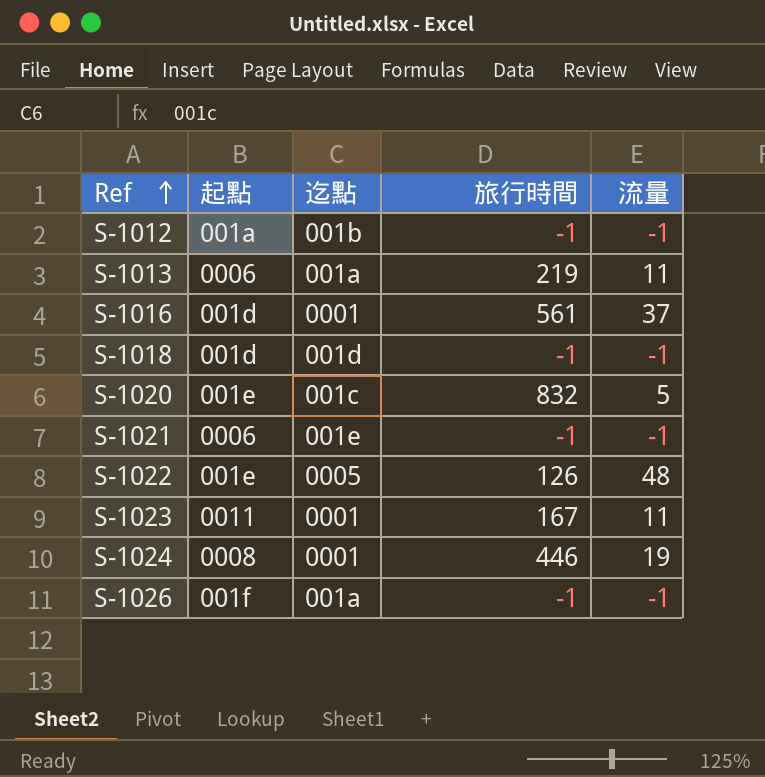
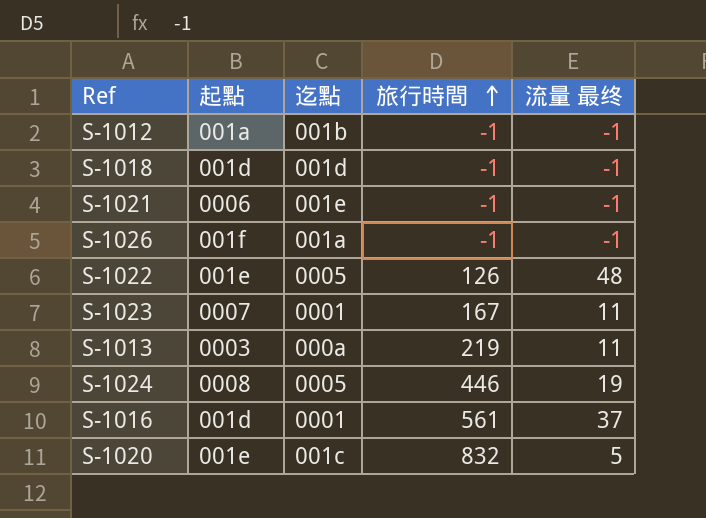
row order: Ref ascending -> 旅行時間 ascending
column name: 流量 -> 流量 最终
S-1023 | 起點: 0011 -> 0007
S-1013 | 起點: 0006 -> 0003
S-1013 | 迄點: 001a -> 000a
S-1024 | 迄點: 0001 -> 0005

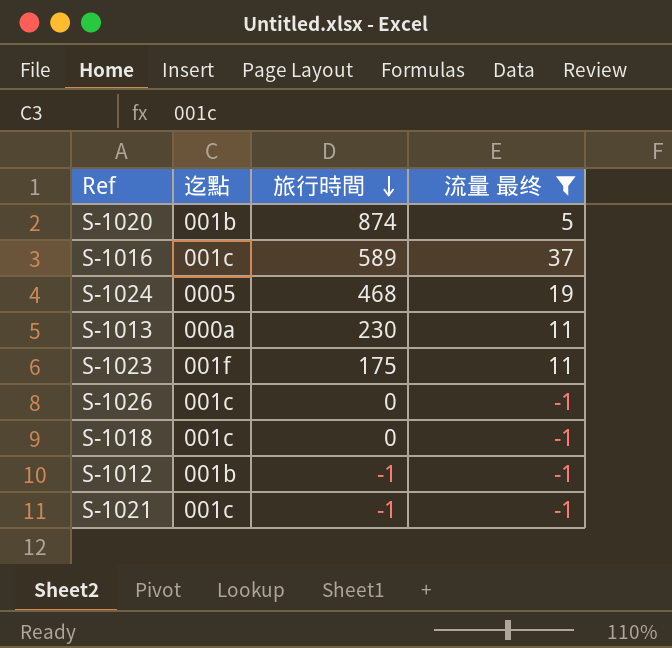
filter: none -> 流量 最终 != 48
row order: 旅行時間 ascending -> 旅行時間 descending
column 起點 | position: 2 -> none
S-1020 | 迄點: 001c -> 001b
S-1020 | 旅行時間: 832 -> 874
S-1016 | 迄點: 0001 -> 001c
S-1016 | 旅行時間: 561 -> 589
S-1024 | 旅行時間: 446 -> 468
S-1013 | 旅行時間: 219 -> 230
S-1023 | 迄點: 0001 -> 001f
S-1023 | 旅行時間: 167 -> 175
S-1026 | 迄點: 001a -> 001c
S-1026 | 旅行時間: -1 -> 0
S-1018 | 迄點: 001d -> 001c
S-1018 | 旅行時間: -1 -> 0
S-1021 | 迄點: 001e -> 001c

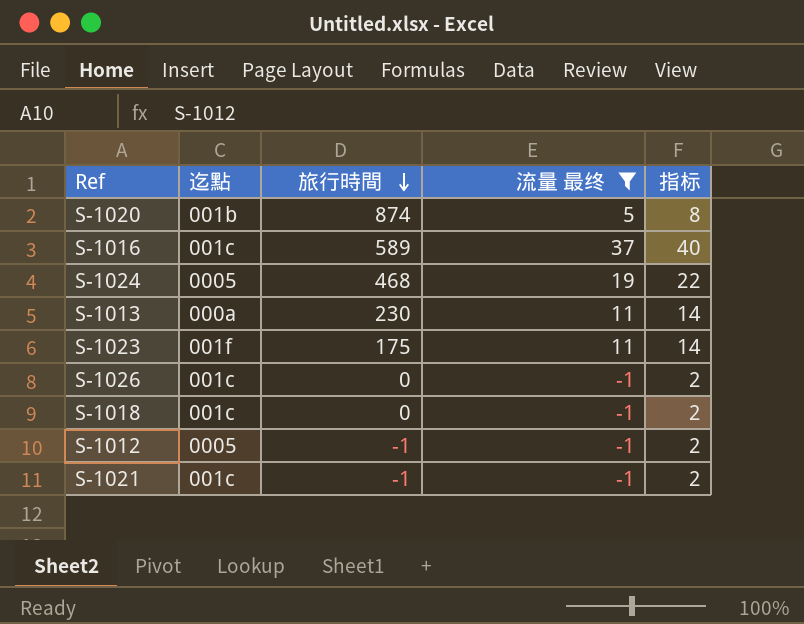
column 指标 | formula: none -> [流量 最终] + 3
S-1012 | 迄點: 001b -> 0005

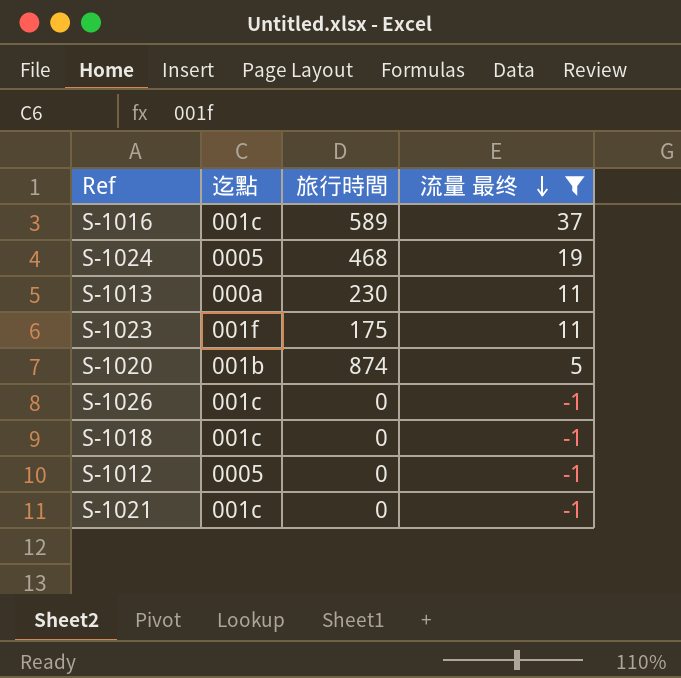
row order: 旅行時間 descending -> 流量 最终 descending
column 指标 | formula: [流量 最终] + 3 -> none
S-1012 | 旅行時間: -1 -> 0
S-1021 | 旅行時間: -1 -> 0

